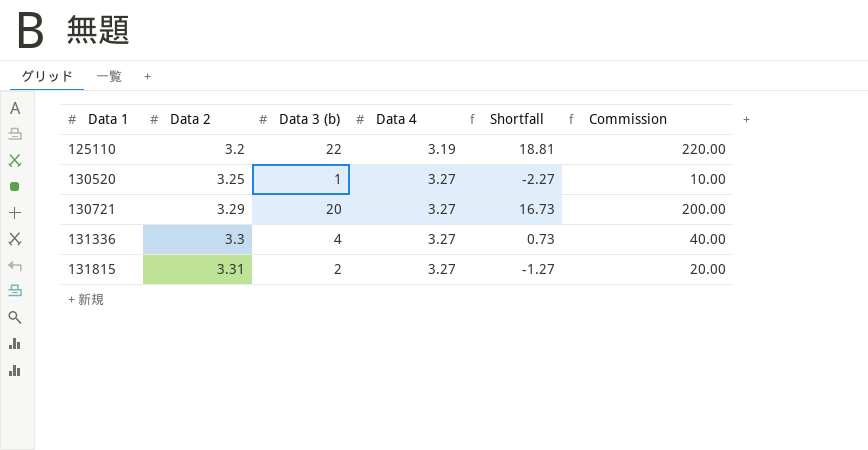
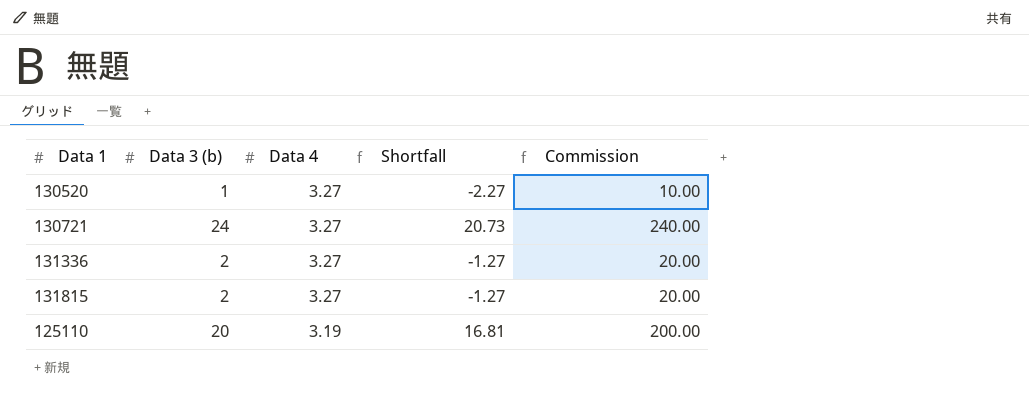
row order: Data 1 ascending -> Data 4 descending
column Data 2 | position: 2 -> none
130721 | Data 3 (b): 20 -> 24
130721 | Shortfall: 16.73 -> 20.73
130721 | Commission: 200.00 -> 240.00
131336 | Data 3 (b): 4 -> 2
131336 | Shortfall: 0.73 -> -1.27
131336 | Commission: 40.00 -> 20.00
125110 | Data 3 (b): 22 -> 20
125110 | Shortfall: 18.81 -> 16.81
125110 | Commission: 220.00 -> 200.00

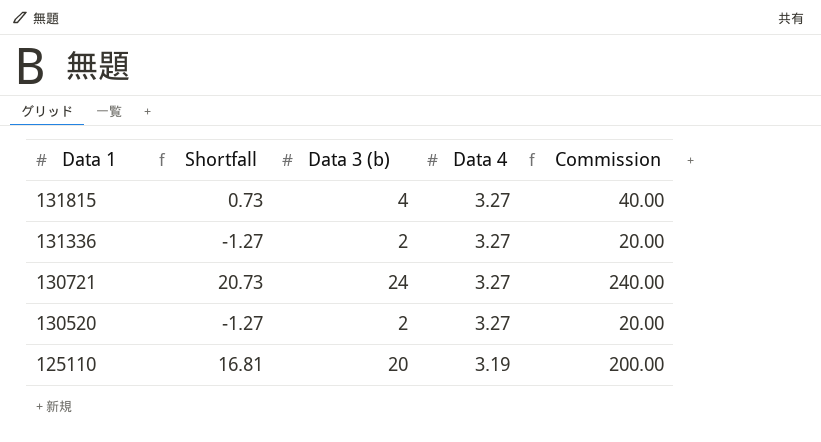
row order: Data 4 descending -> Data 1 descending
column Shortfall | position: 4 -> 2
131815 | Shortfall: -1.27 -> 0.73
131815 | Data 3 (b): 2 -> 4
131815 | Commission: 20.00 -> 40.00
130520 | Shortfall: -2.27 -> -1.27
130520 | Data 3 (b): 1 -> 2
130520 | Commission: 10.00 -> 20.00

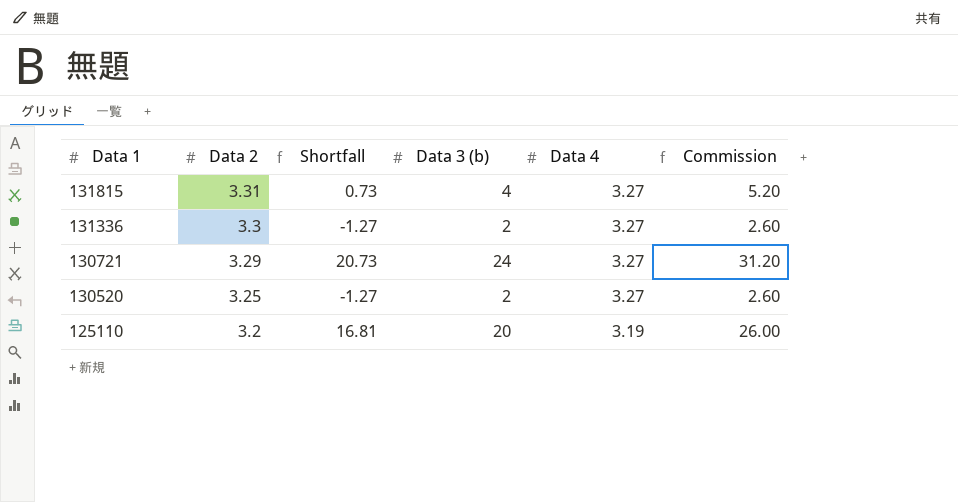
column Data 2 | position: none -> 2
column Commission | formula: [Data 3 (b)] * 10 -> [Data 3 (b)] * 1.3

